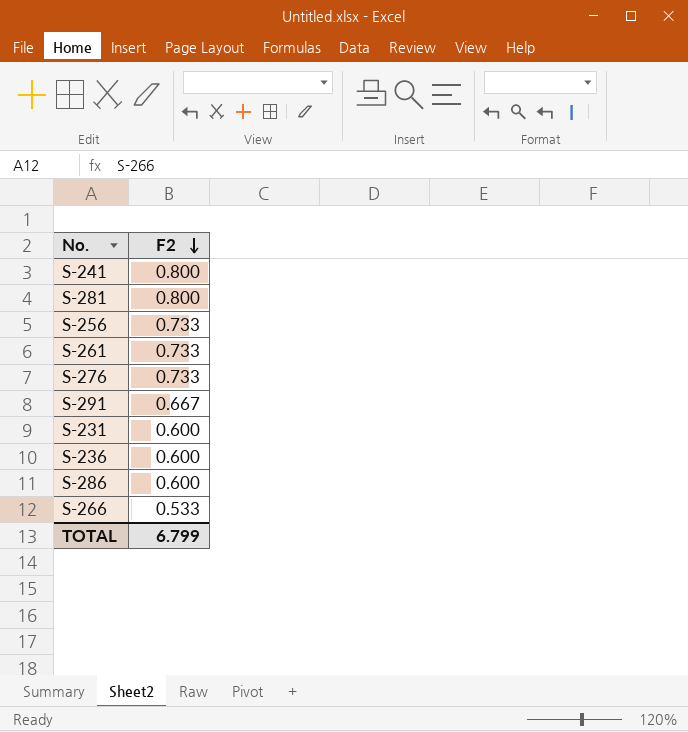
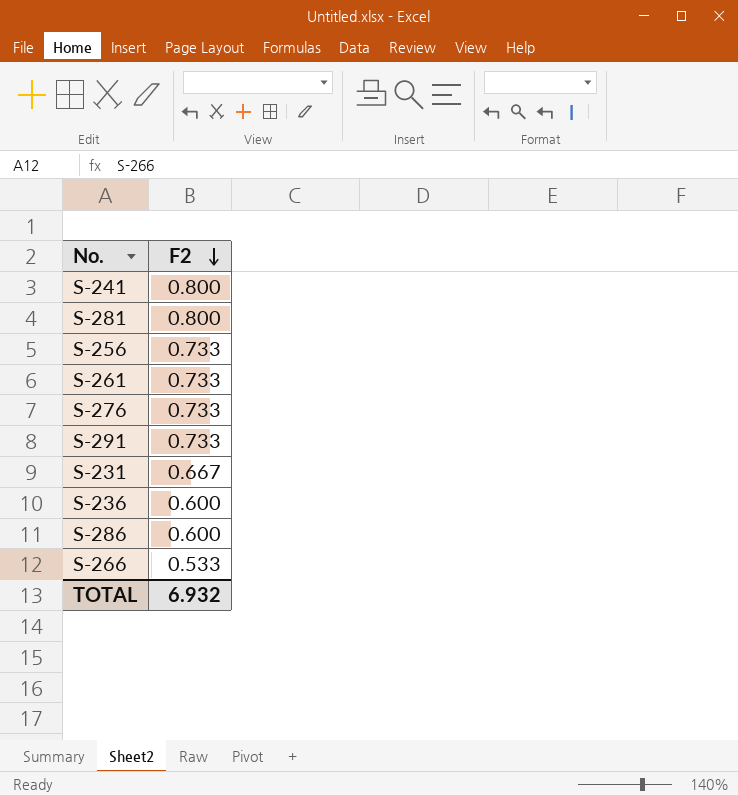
S-291 | F2: 0.667 -> 0.733
S-231 | F2: 0.600 -> 0.667
TOTAL | F2: 6.799 -> 6.932

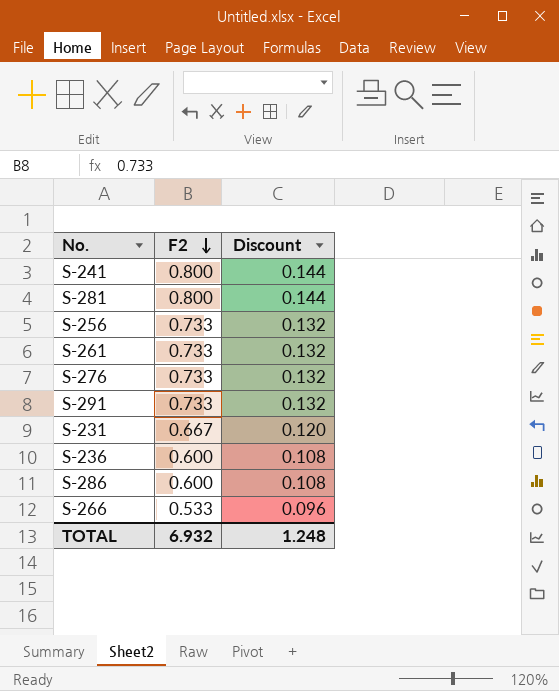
column Discount | formula: none -> [F2] * 0.18

